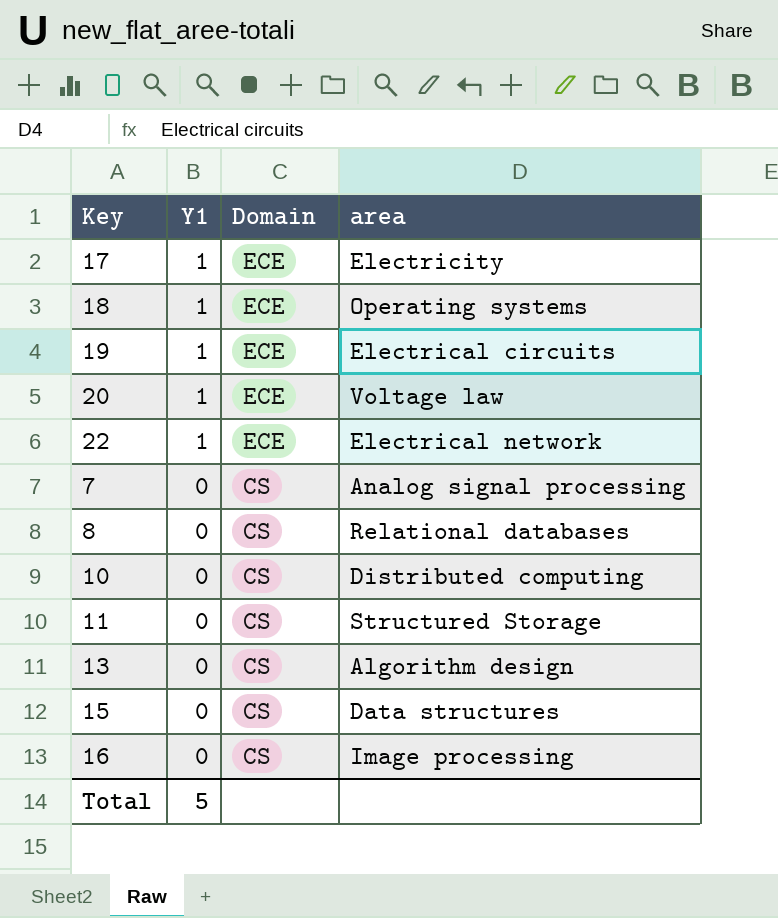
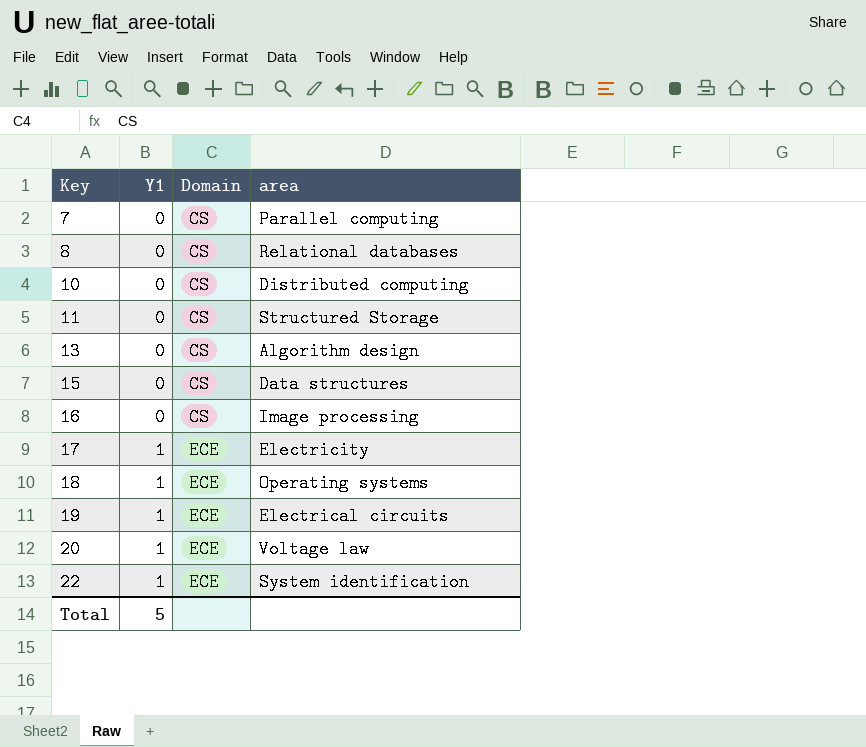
row order: Y1 descending -> Key ascending
7 | area: Analog signal processing -> Parallel computing
22 | area: Electrical network -> System identification

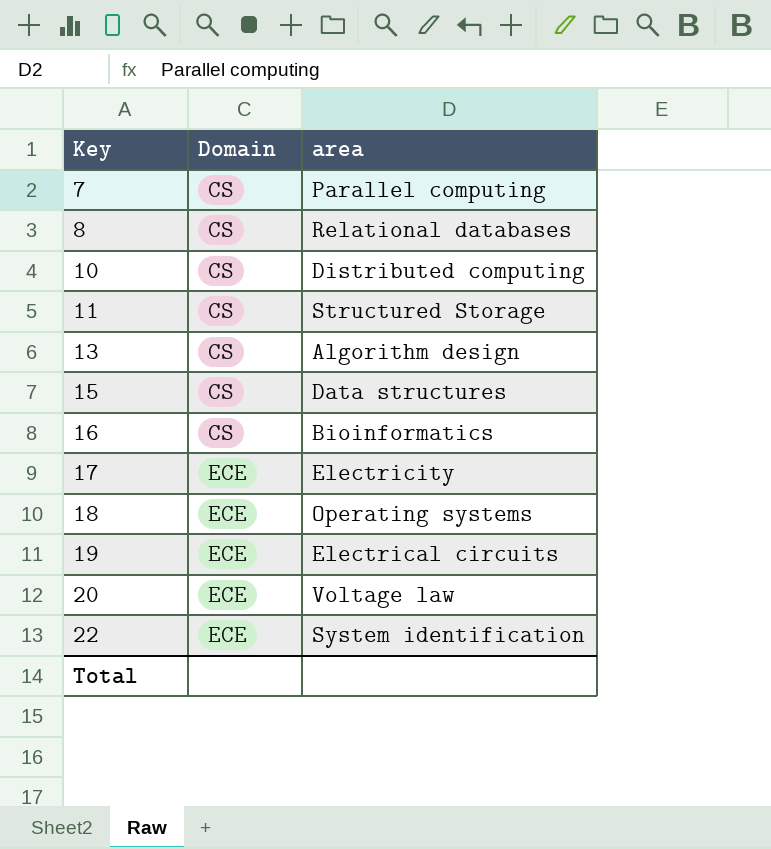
column Y1 | position: 2 -> none
16 | area: Image processing -> Bioinformatics

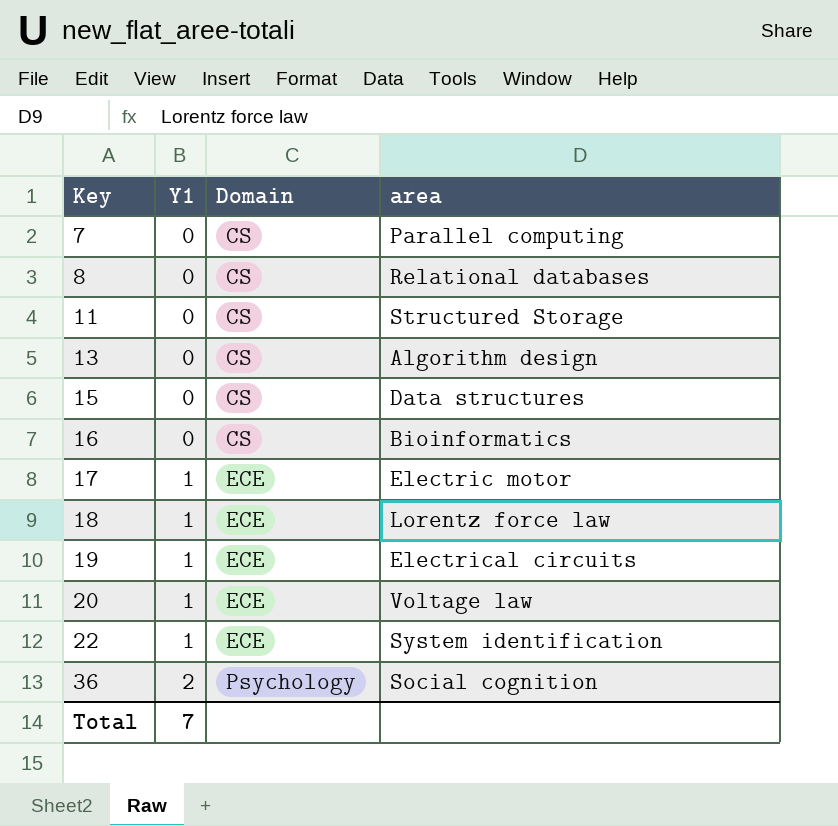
column Y1 | position: none -> 2
row 10: CS | Distributed computing -> none
17 | area: Electricity -> Electric motor
18 | area: Operating systems -> Lorentz force law
row 36: none -> 2 | Psychology | Social cognition

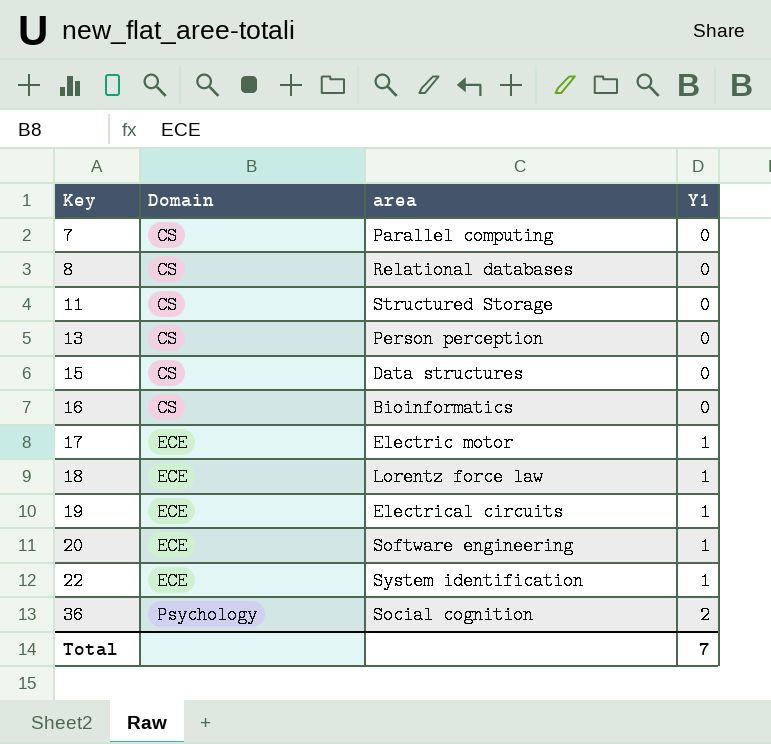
column Y1 | position: 2 -> 4
13 | area: Algorithm design -> Person perception
20 | area: Voltage law -> Software engineering

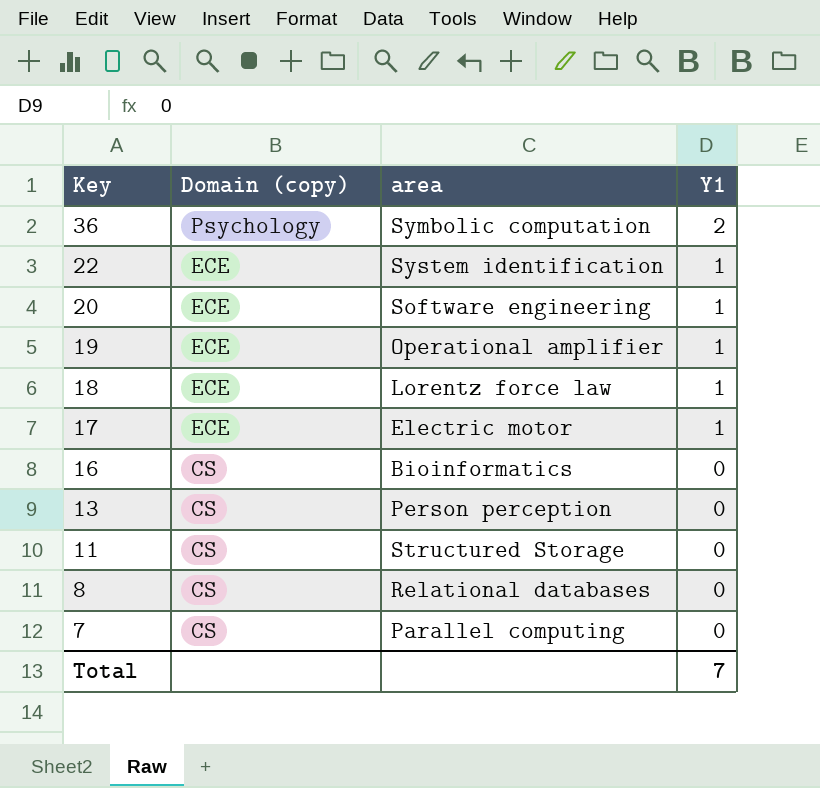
row order: Key ascending -> Key descending
column name: Domain -> Domain (copy)
row 15: CS | Data structures | 0 -> none
36 | area: Social cognition -> Symbolic computation
19 | area: Electrical circuits -> Operational amplifier

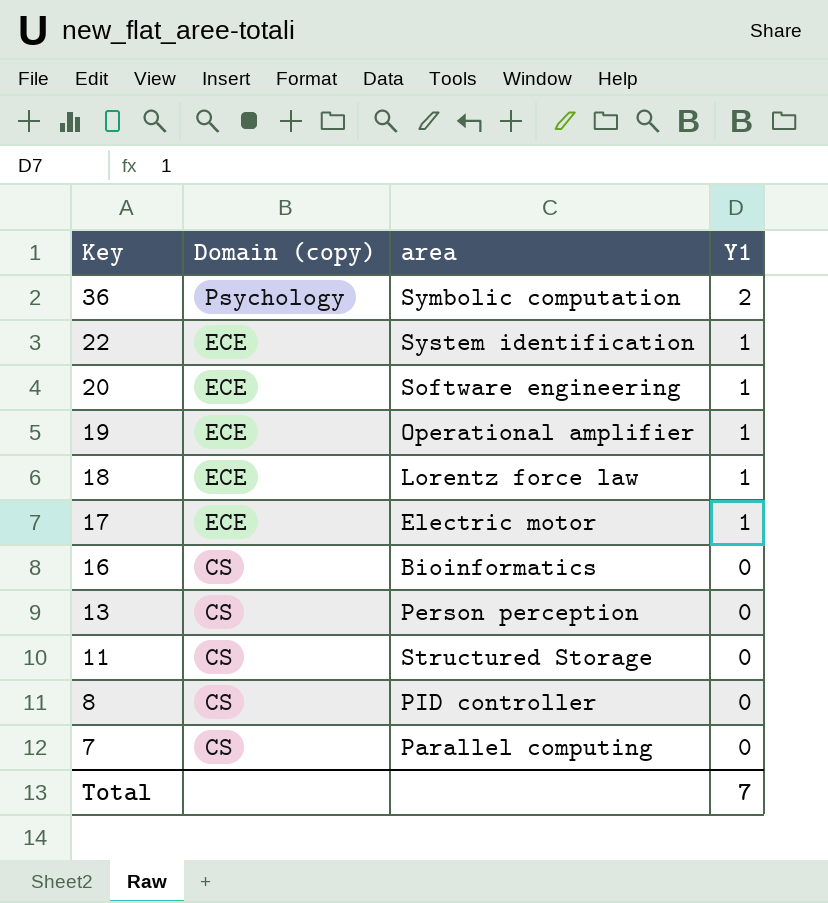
8 | area: Relational databases -> PID controller

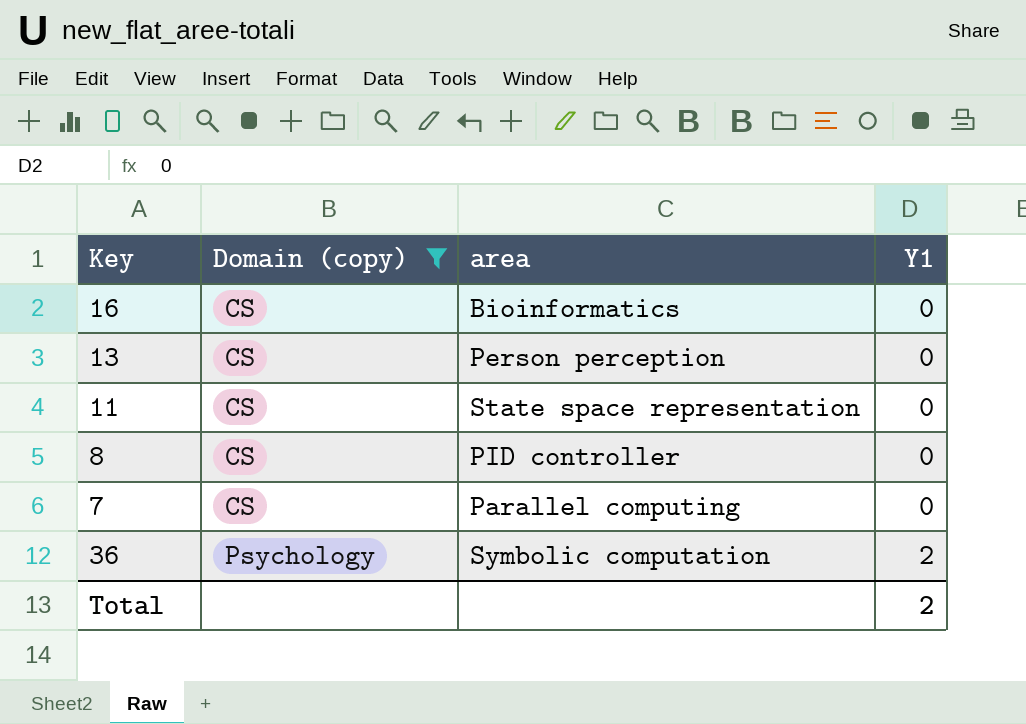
filter: none -> Domain (copy) != ECE
row order: Key descending -> Domain (copy) ascending
11 | area: Structured Storage -> State space representation
Total | Y1: 7 -> 2

